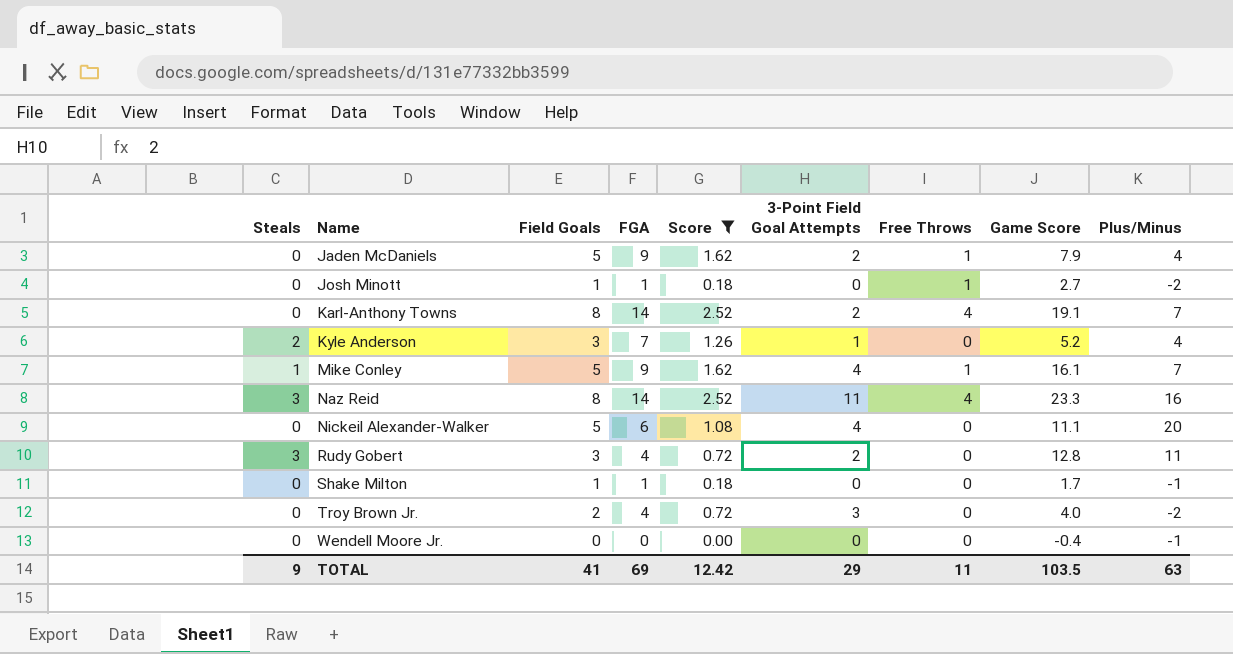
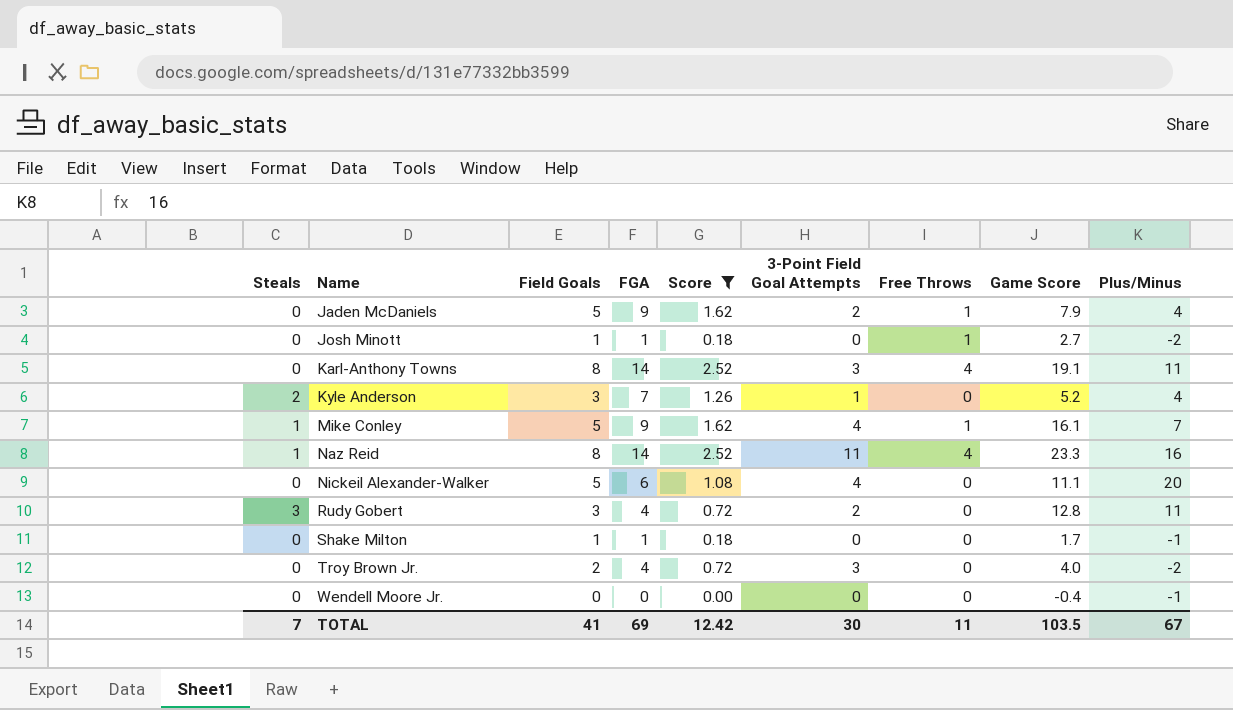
Karl-Anthony Towns | 3-Point Field Goal Attempts: 2 -> 3
Karl-Anthony Towns | Plus/Minus: 7 -> 11
Naz Reid | Steals: 3 -> 1
TOTAL | Steals: 9 -> 7
TOTAL | 3-Point Field Goal Attempts: 29 -> 30
TOTAL | Plus/Minus: 63 -> 67

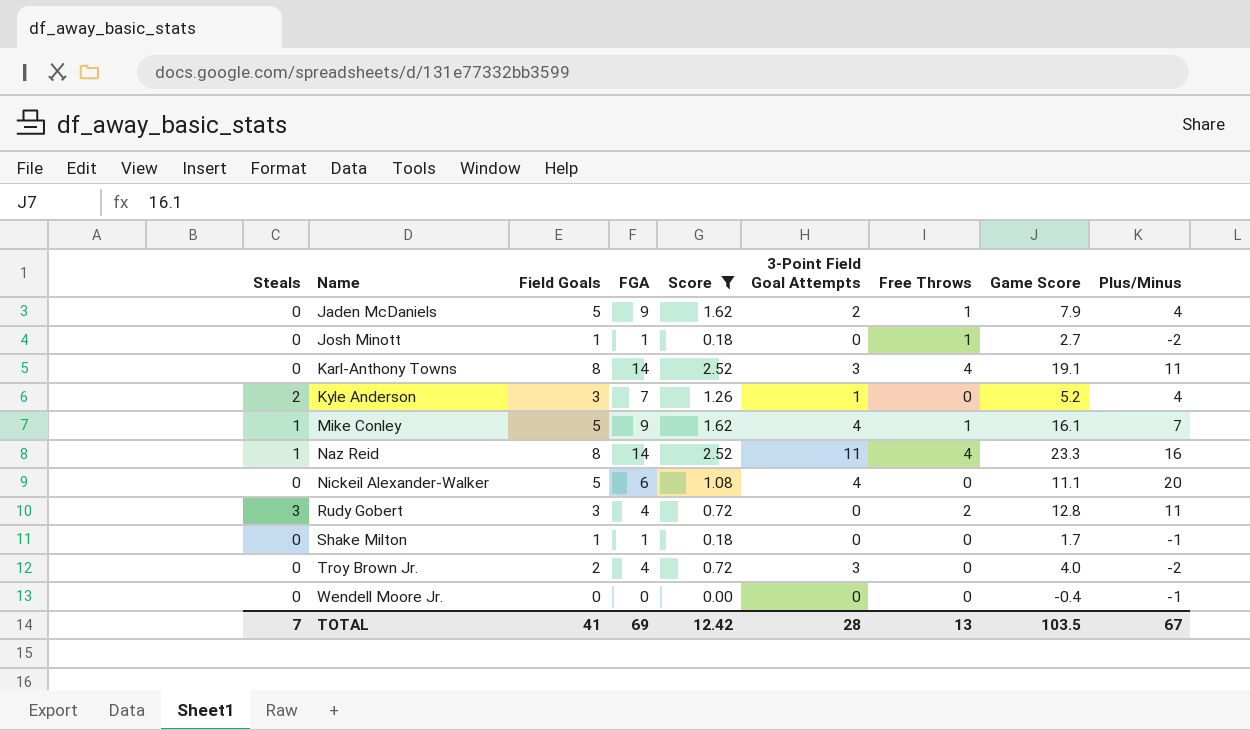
Rudy Gobert | 3-Point Field Goal Attempts: 2 -> 0
Rudy Gobert | Free Throws: 0 -> 2
TOTAL | 3-Point Field Goal Attempts: 30 -> 28
TOTAL | Free Throws: 11 -> 13

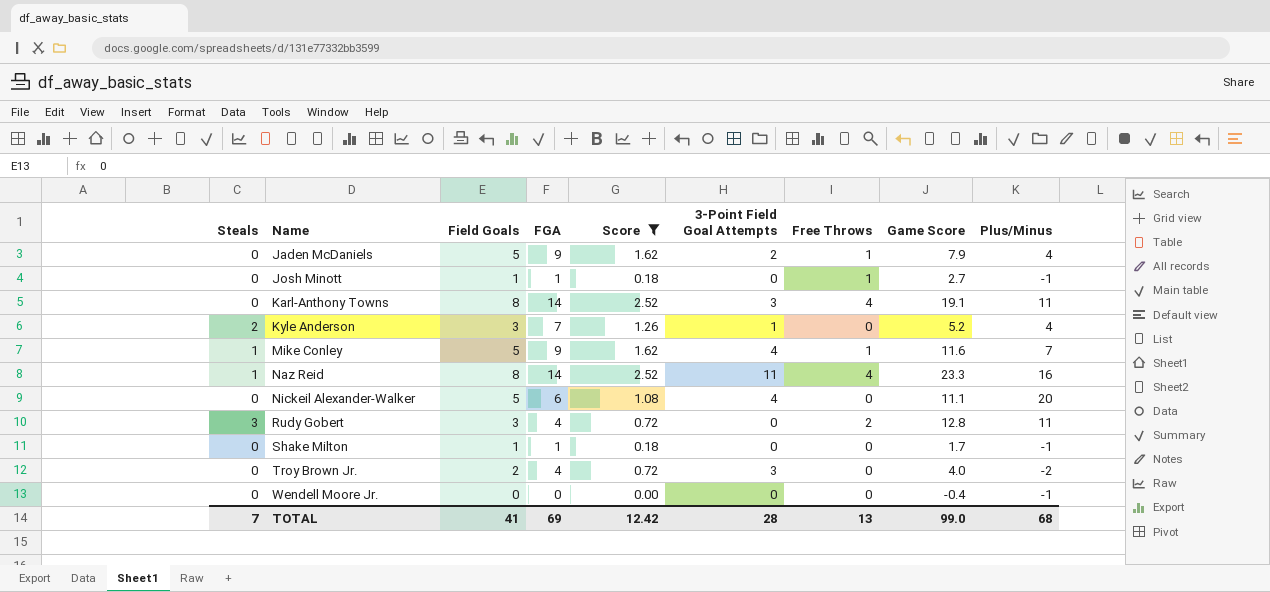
Josh Minott | Plus/Minus: -2 -> -1
Mike Conley | Game Score: 16.1 -> 11.6
TOTAL | Game Score: 103.5 -> 99.0
TOTAL | Plus/Minus: 67 -> 68

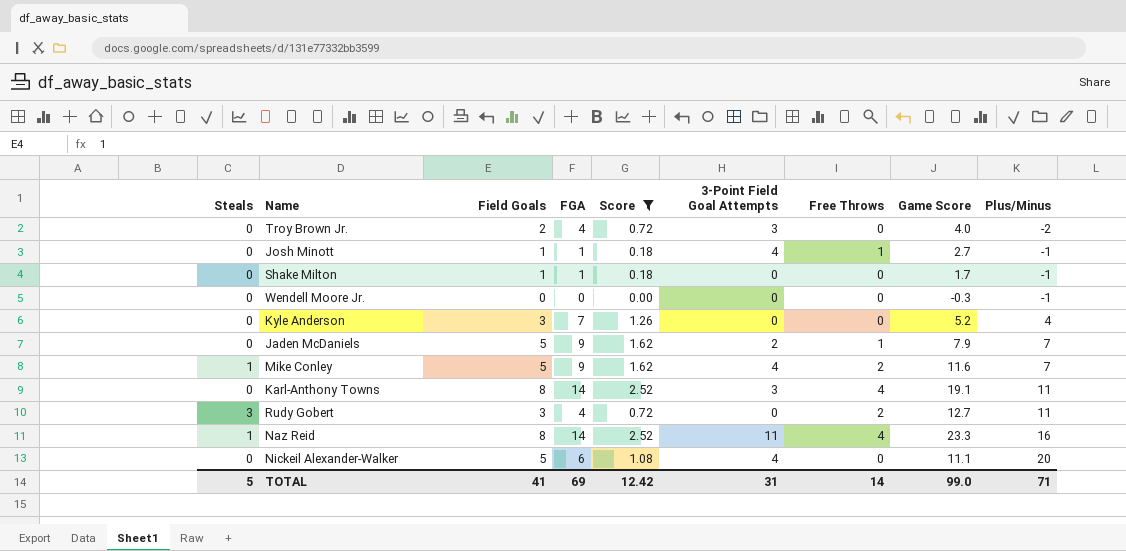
row order: Name ascending -> Plus/Minus ascending
Josh Minott | 3-Point Field Goal Attempts: 0 -> 4
Wendell Moore Jr. | Game Score: -0.4 -> -0.3
Kyle Anderson | Steals: 2 -> 0
Kyle Anderson | 3-Point Field Goal Attempts: 1 -> 0
Jaden McDaniels | Plus/Minus: 4 -> 7
Mike Conley | Free Throws: 1 -> 2
Rudy Gobert | Game Score: 12.8 -> 12.7
TOTAL | Steals: 7 -> 5
TOTAL | 3-Point Field Goal Attempts: 28 -> 31
TOTAL | Free Throws: 13 -> 14
TOTAL | Plus/Minus: 68 -> 71

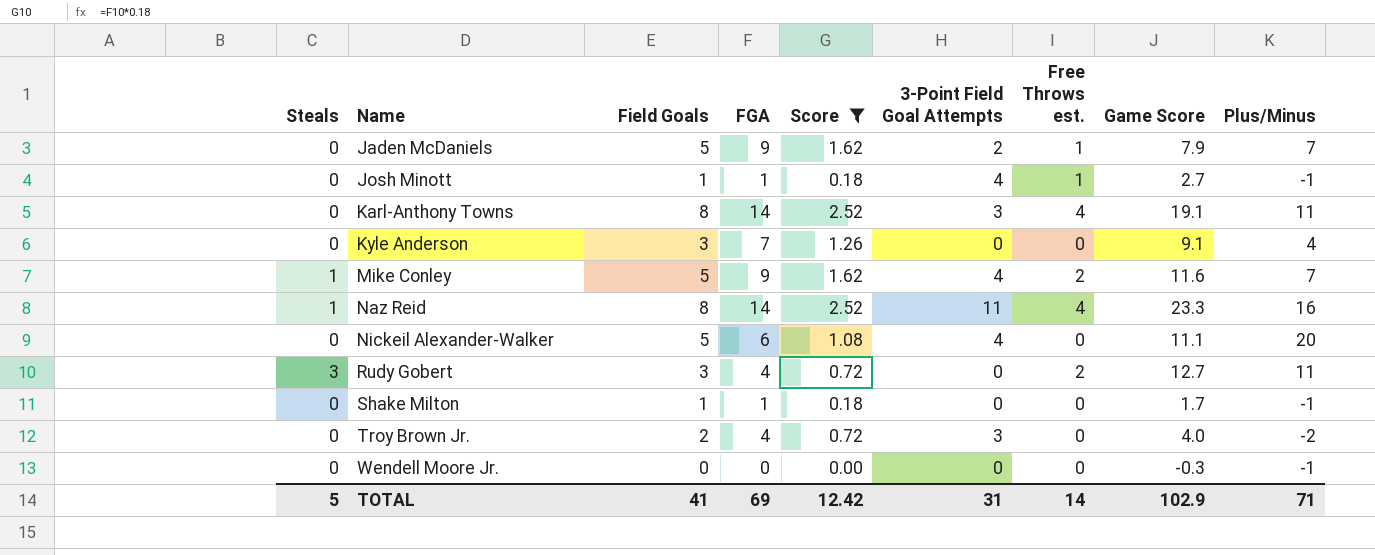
row order: Plus/Minus ascending -> Name ascending
column name: Free Throws -> Free Throws est.
Kyle Anderson | Game Score: 5.2 -> 9.1
TOTAL | Game Score: 99.0 -> 102.9

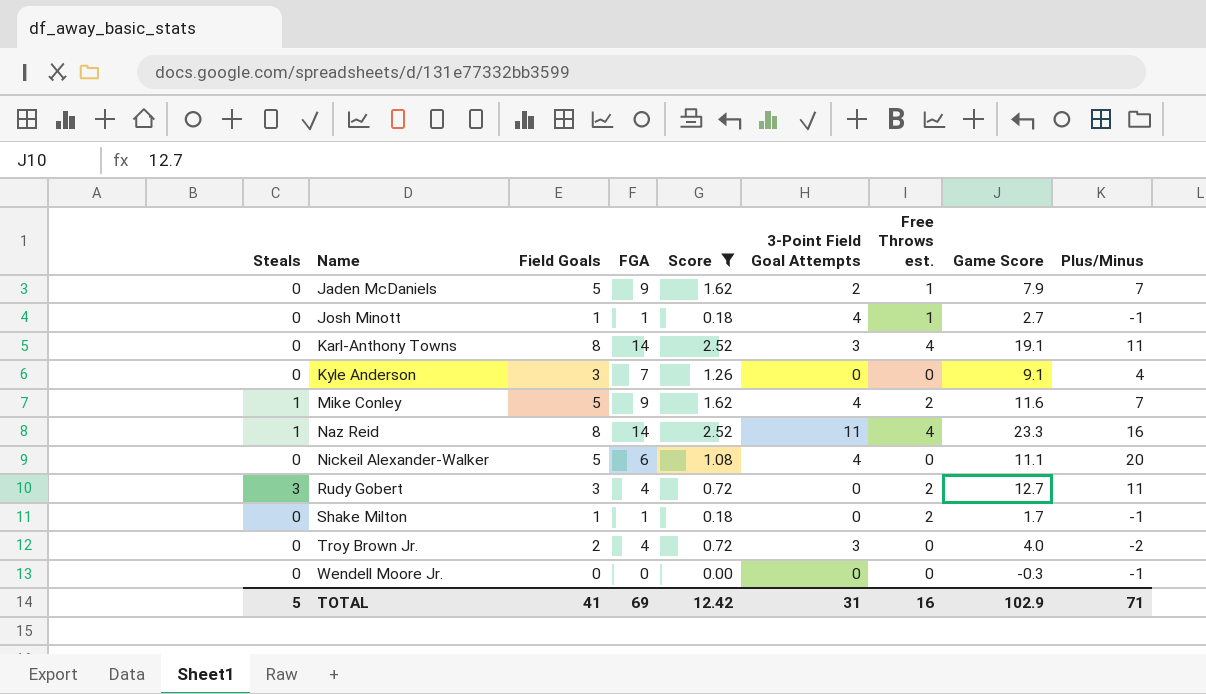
Shake Milton | Free Throws est.: 0 -> 2
TOTAL | Free Throws est.: 14 -> 16

